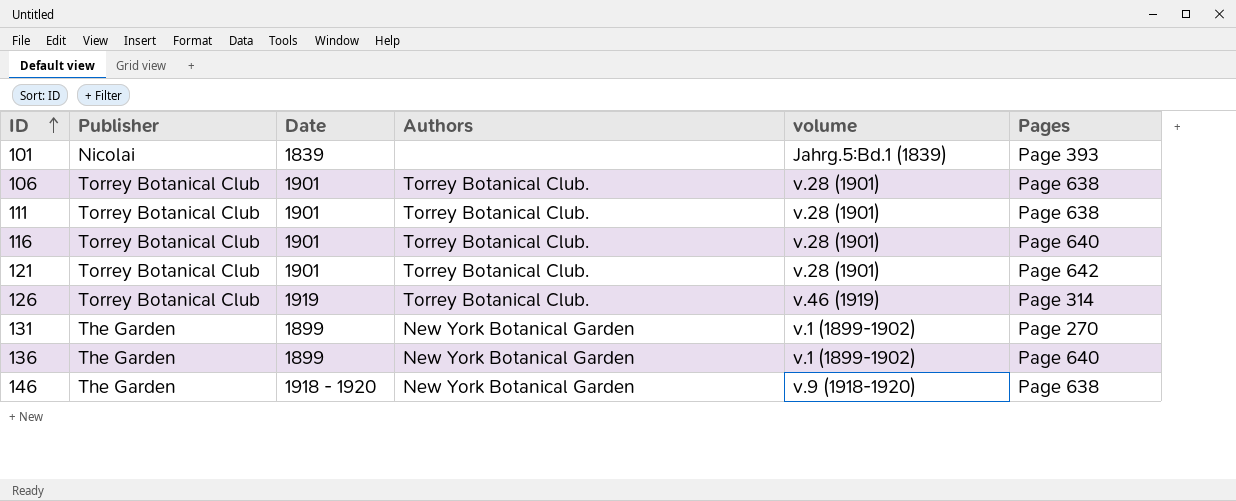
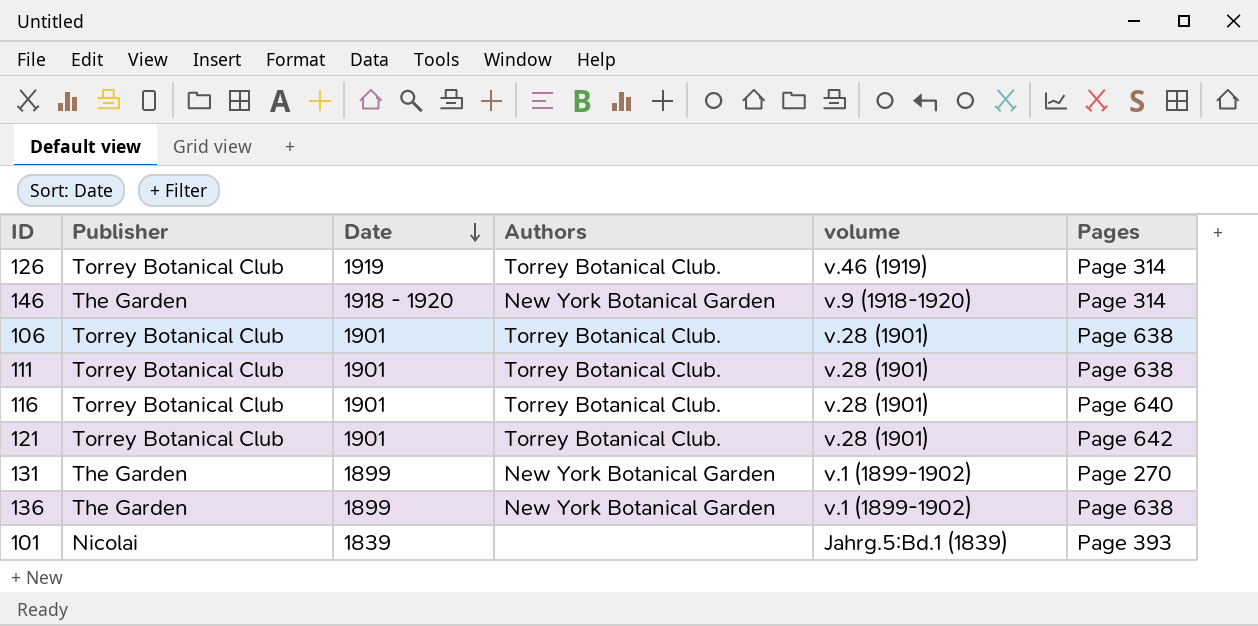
row order: ID ascending -> Date descending
146 | Pages: Page 638 -> Page 314
136 | Pages: Page 640 -> Page 638

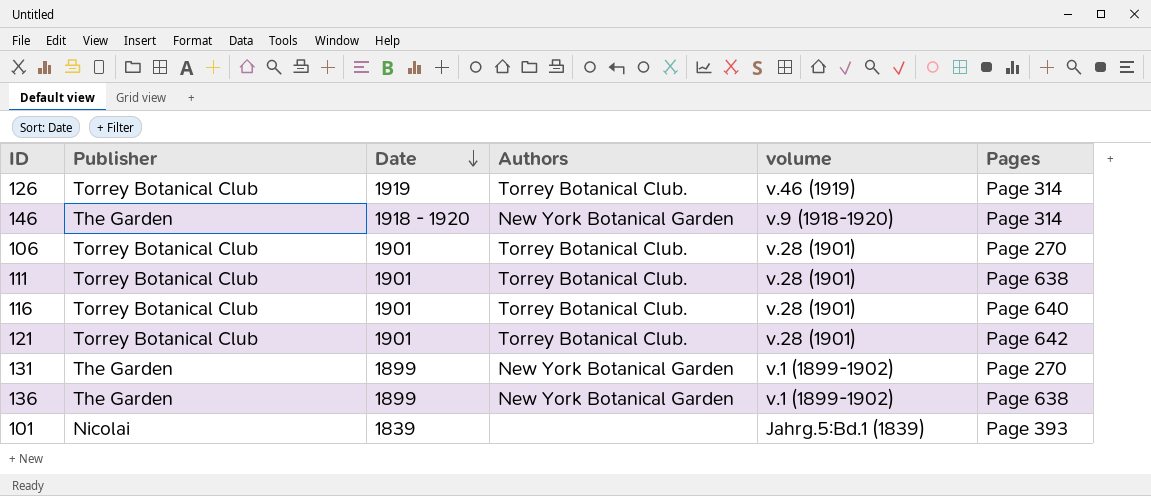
106 | Pages: Page 638 -> Page 270

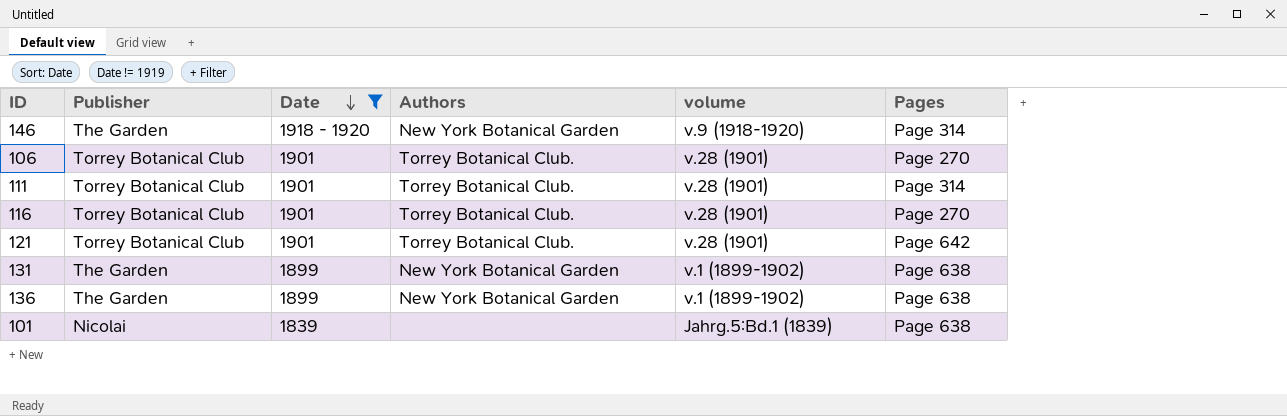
filter: none -> Date != 1919
111 | Pages: Page 638 -> Page 314
116 | Pages: Page 640 -> Page 270
131 | Pages: Page 270 -> Page 638
101 | Pages: Page 393 -> Page 638

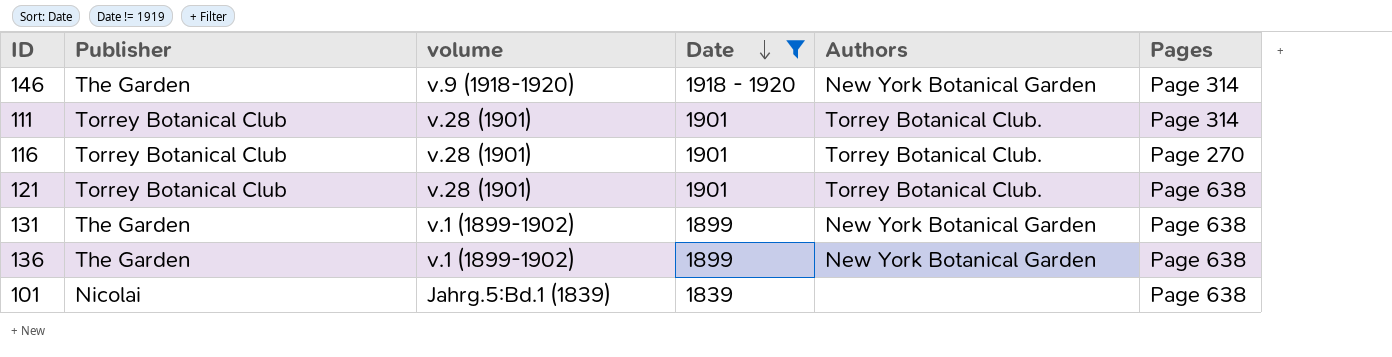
column volume | position: 5 -> 3
row 106: Torrey Botanical Club | 1901 | Torrey Botanical Club. | v.28 (1901) | Page 270 -> none
121 | Pages: Page 642 -> Page 638

